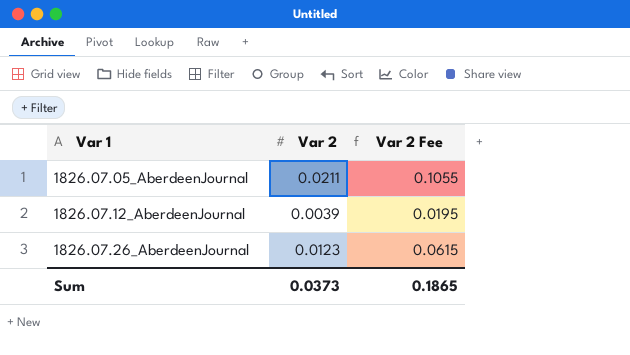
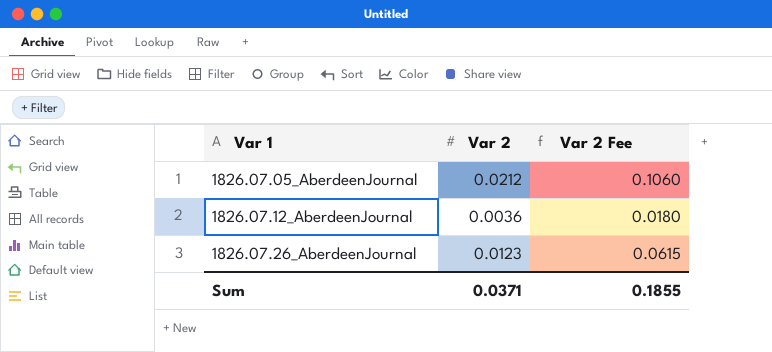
1826.07.05_AberdeenJournal | Var 2: 0.0211 -> 0.0212
1826.07.05_AberdeenJournal | Var 2 Fee: 0.1055 -> 0.1060
1826.07.12_AberdeenJournal | Var 2: 0.0039 -> 0.0036
1826.07.12_AberdeenJournal | Var 2 Fee: 0.0195 -> 0.0180
Sum | Var 2: 0.0373 -> 0.0371
Sum | Var 2 Fee: 0.1865 -> 0.1855

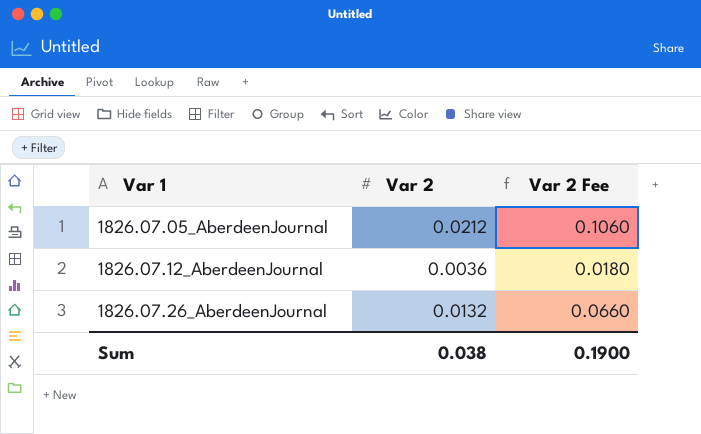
1826.07.26_AberdeenJournal | Var 2: 0.0123 -> 0.0132
1826.07.26_AberdeenJournal | Var 2 Fee: 0.0615 -> 0.0660
Sum | Var 2: 0.0371 -> 0.038
Sum | Var 2 Fee: 0.1855 -> 0.1900

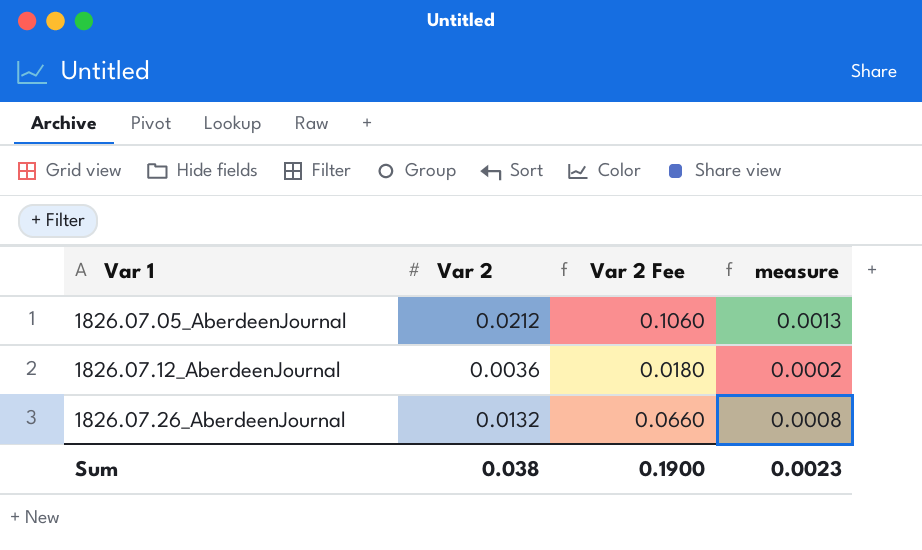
column measure | formula: none -> [Var 2] * 0.06

